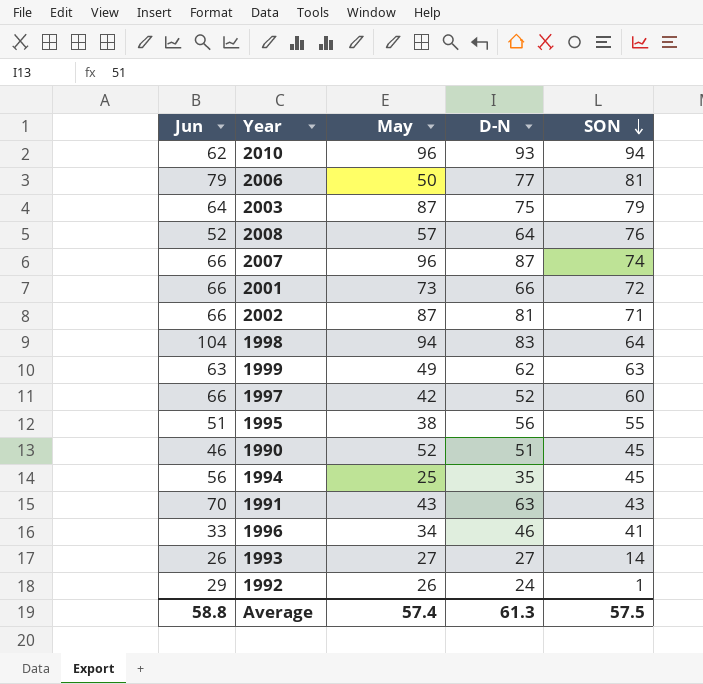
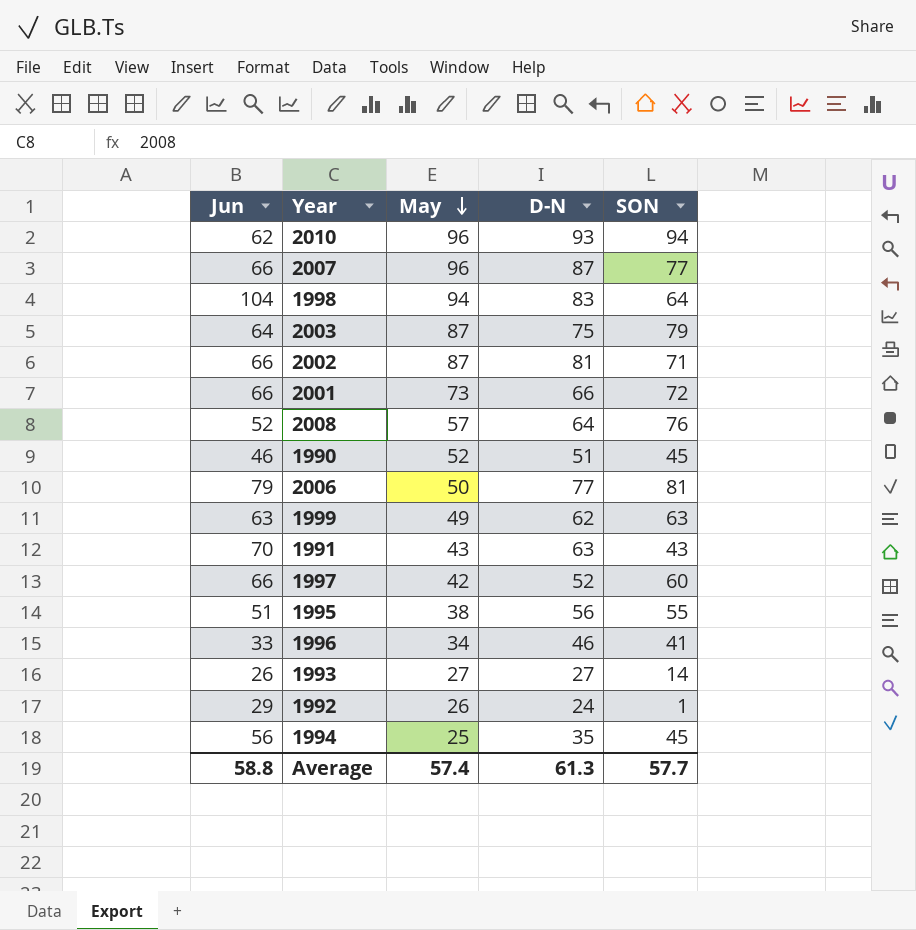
row order: SON descending -> May descending
2007 | SON: 74 -> 77
Average | SON: 57.5 -> 57.7

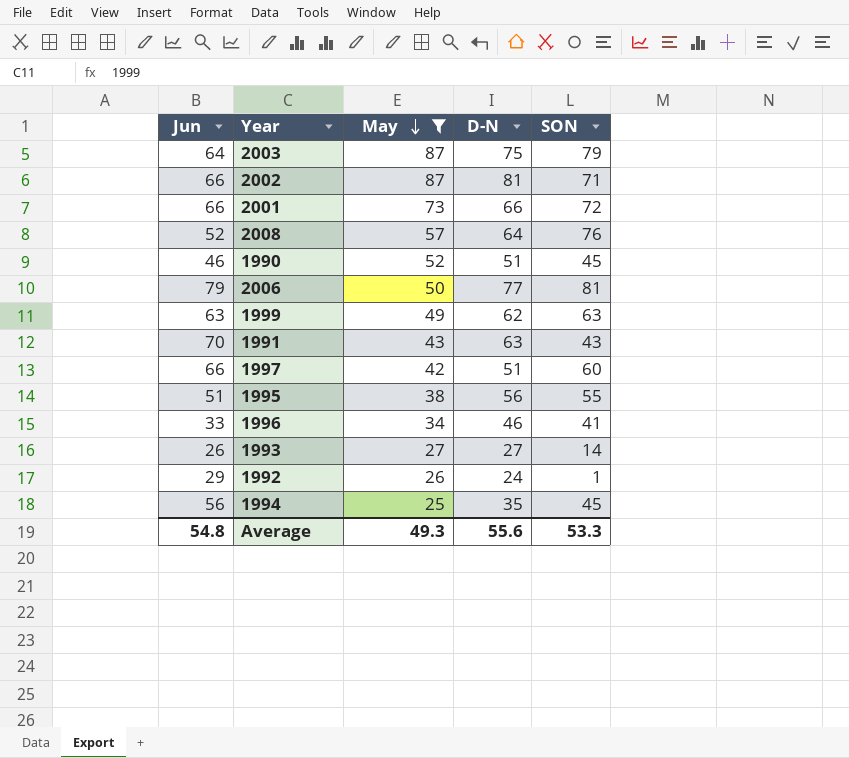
filter: none -> May <= 87
1997 | D-N: 52 -> 51
Average | Jun: 58.8 -> 54.8
Average | May: 57.4 -> 49.3
Average | D-N: 61.3 -> 55.6
Average | SON: 57.7 -> 53.3

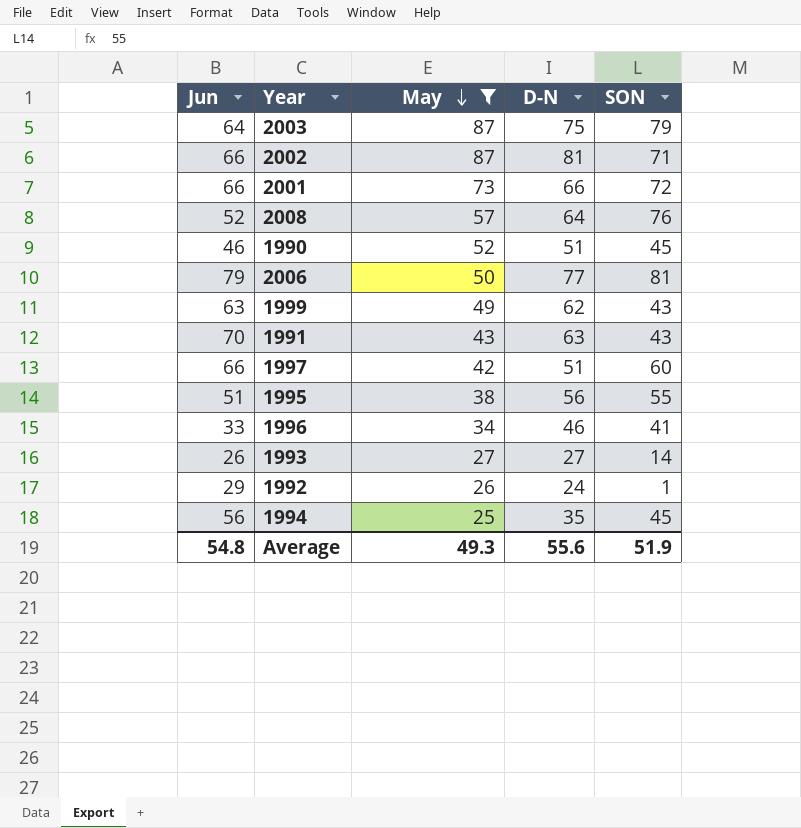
1999 | SON: 63 -> 43
Average | SON: 53.3 -> 51.9

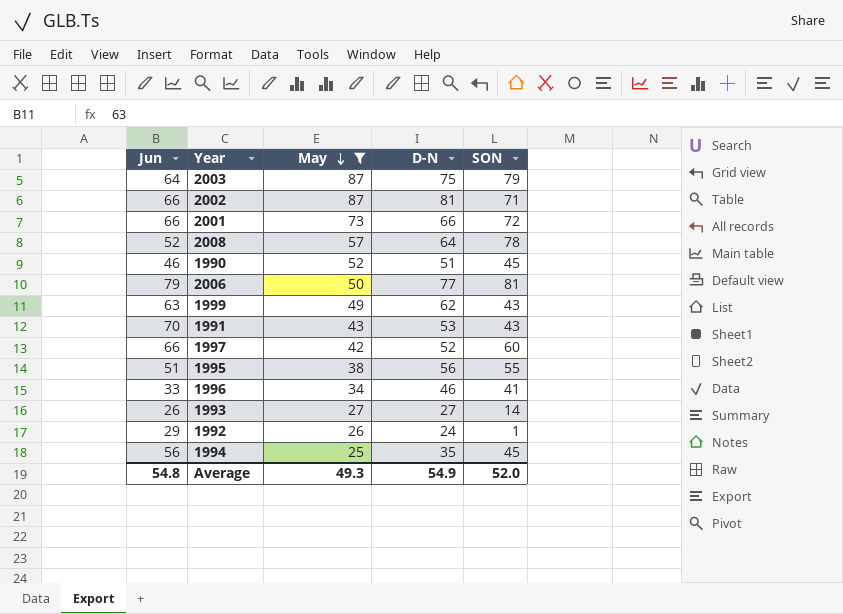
2008 | SON: 76 -> 78
1991 | D-N: 63 -> 53
1997 | D-N: 51 -> 52
Average | D-N: 55.6 -> 54.9
Average | SON: 51.9 -> 52.0

